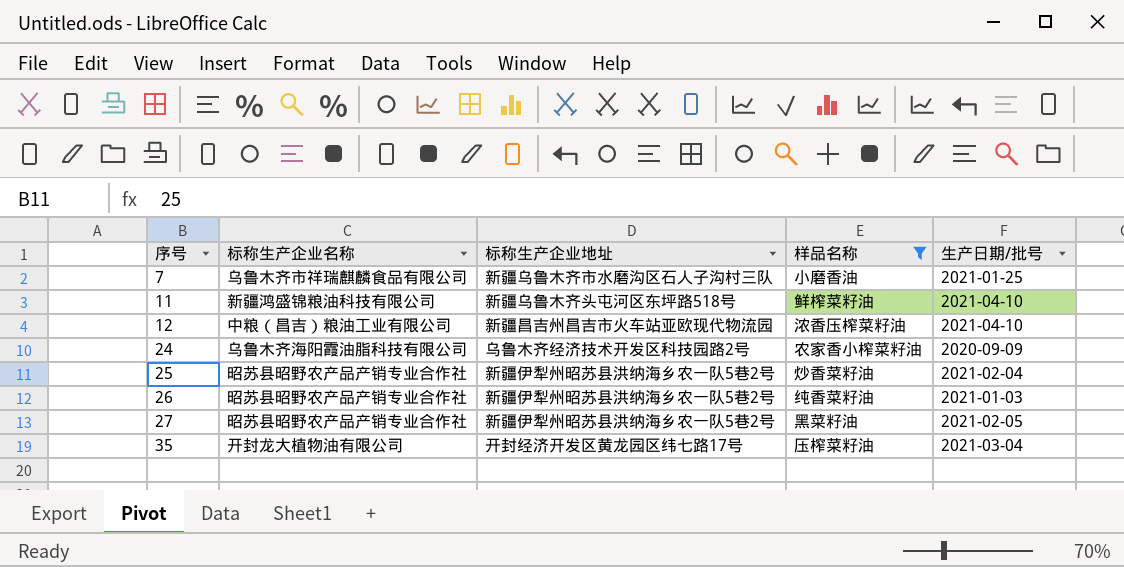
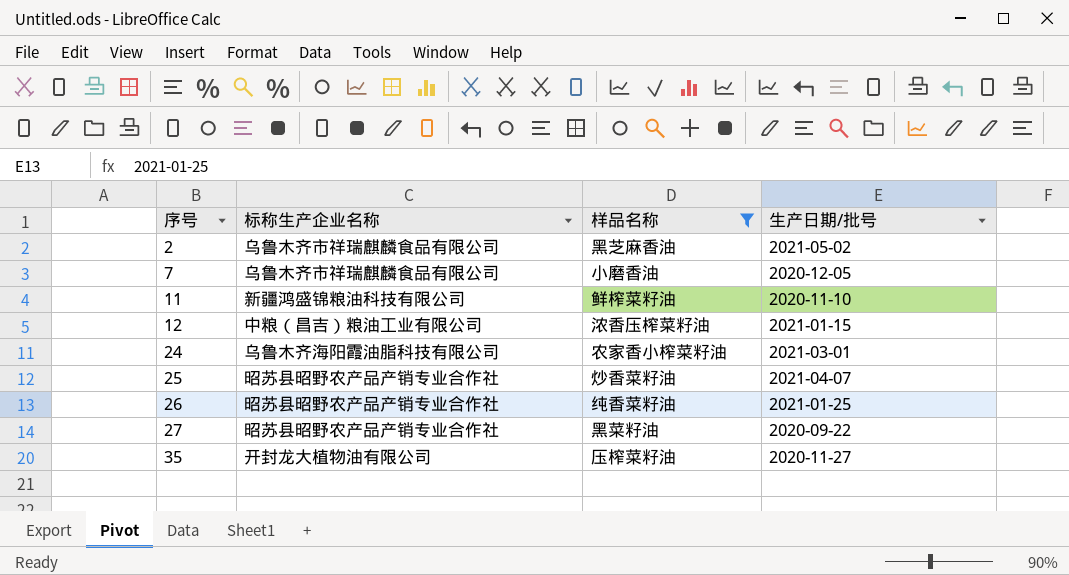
column 标称生产企业地址 | position: 3 -> none
row 2: none -> 乌鲁木齐市祥瑞麒麟食品有限公司 | 黑芝麻香油 | 2021-05-02
7 | 生产日期/批号: 2021-01-25 -> 2020-12-05
11 | 生产日期/批号: 2021-04-10 -> 2020-11-10
12 | 生产日期/批号: 2021-04-10 -> 2021-01-15
24 | 生产日期/批号: 2020-09-09 -> 2021-03-01
25 | 生产日期/批号: 2021-02-04 -> 2021-04-07
26 | 生产日期/批号: 2021-01-03 -> 2021-01-25
27 | 生产日期/批号: 2021-02-05 -> 2020-09-22
35 | 生产日期/批号: 2021-03-04 -> 2020-11-27

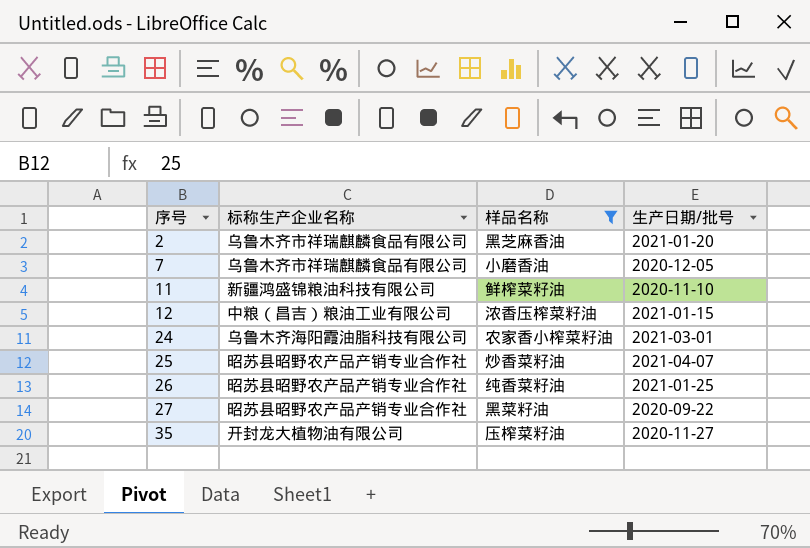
2 | 生产日期/批号: 2021-05-02 -> 2021-01-20

